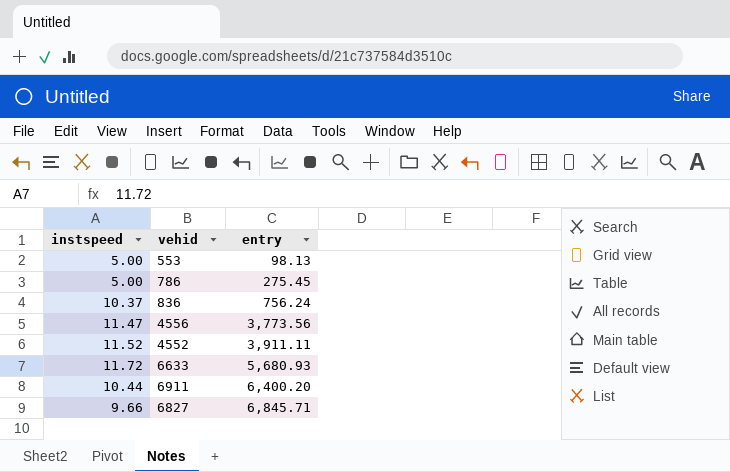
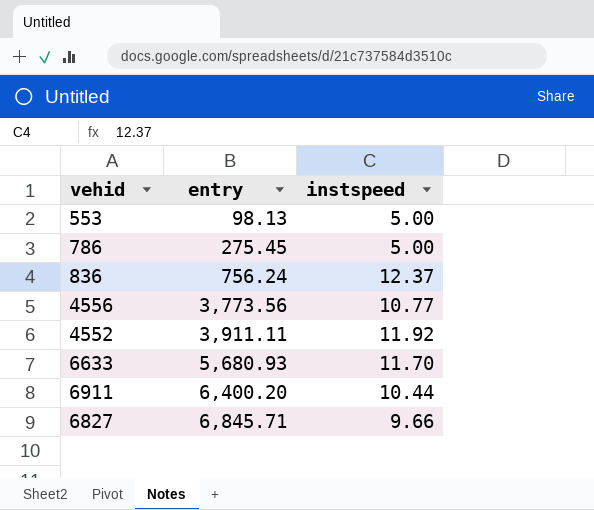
column instspeed | position: 1 -> 3
836 | instspeed: 10.37 -> 12.37
4556 | instspeed: 11.47 -> 10.77
4552 | instspeed: 11.52 -> 11.92
6633 | instspeed: 11.72 -> 11.70

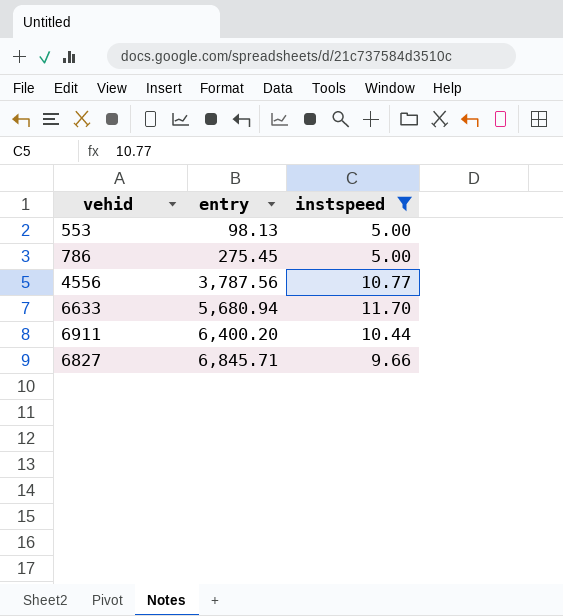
filter: none -> instspeed <= 11.70
4556 | entry: 3,773.56 -> 3,787.56
6633 | entry: 5,680.93 -> 5,680.94

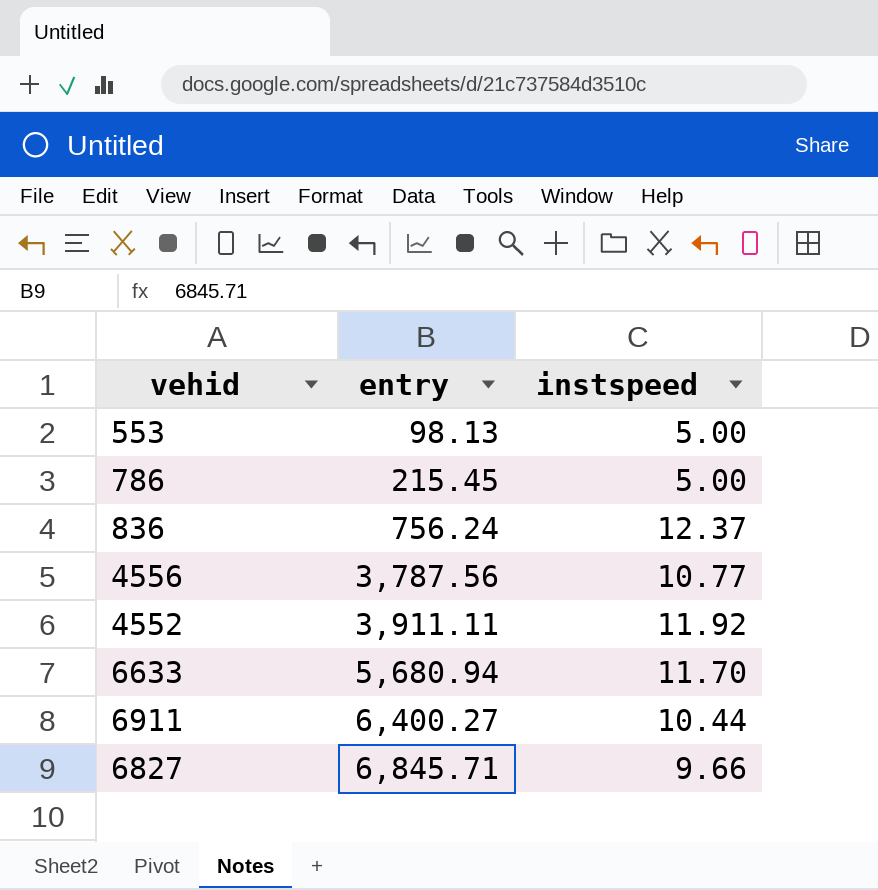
filter: instspeed <= 11.70 -> none
786 | entry: 275.45 -> 215.45
6911 | entry: 6,400.20 -> 6,400.27

